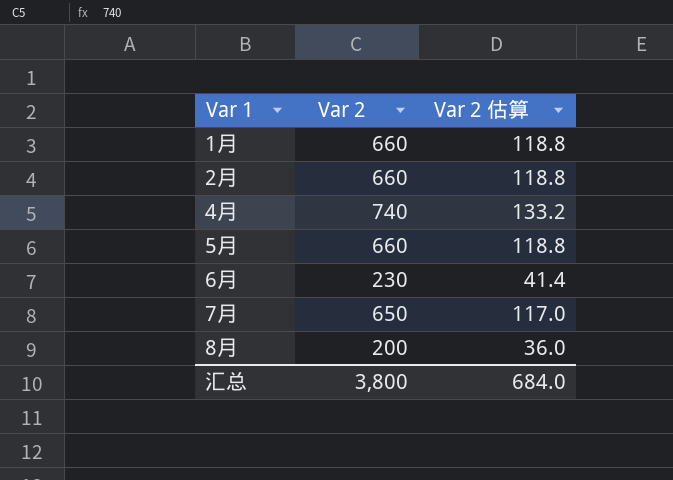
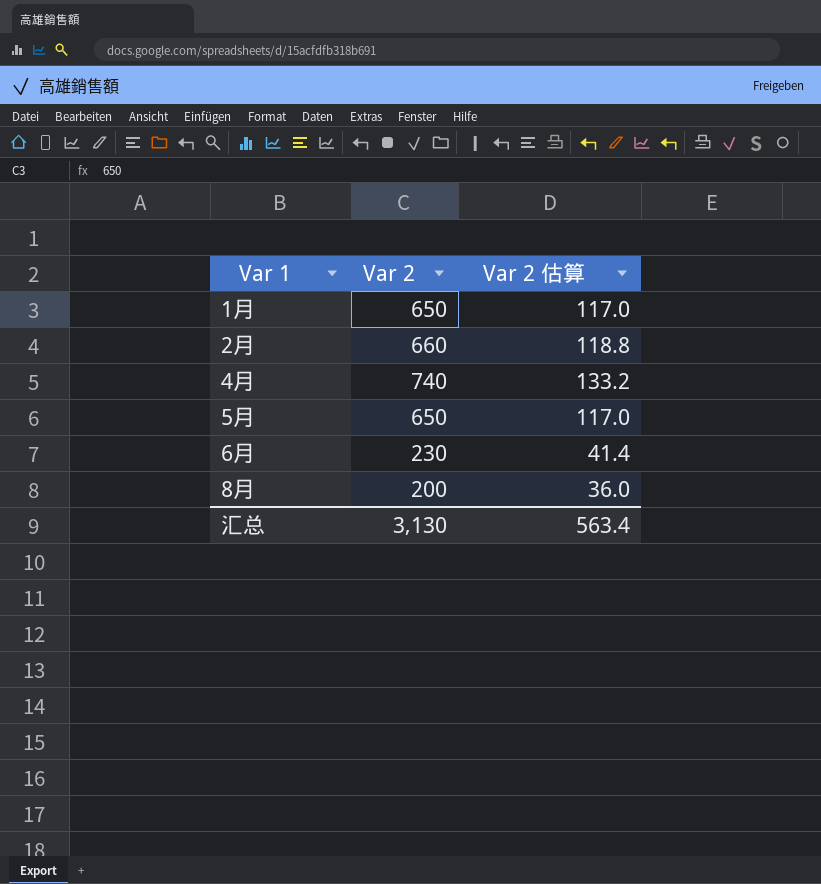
row 7月: 650 | 117.0 -> none
1月 | Var 2: 660 -> 650
1月 | Var 2 估算: 118.8 -> 117.0
5月 | Var 2: 660 -> 650
5月 | Var 2 估算: 118.8 -> 117.0
汇总 | Var 2: 3,800 -> 3,130
汇总 | Var 2 估算: 684.0 -> 563.4

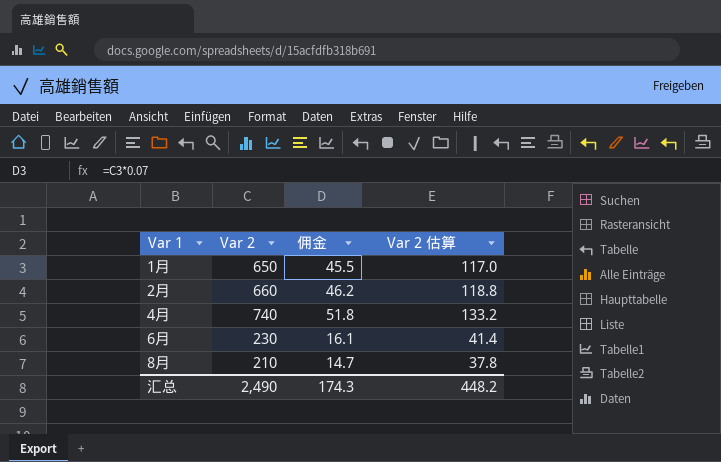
column 佣金 | formula: none -> [Var 2] * 0.07
row 5月: 650 | 117.0 -> none
8月 | Var 2: 200 -> 210
8月 | Var 2 估算: 36.0 -> 37.8
汇总 | Var 2: 3,130 -> 2,490
汇总 | Var 2 估算: 563.4 -> 448.2

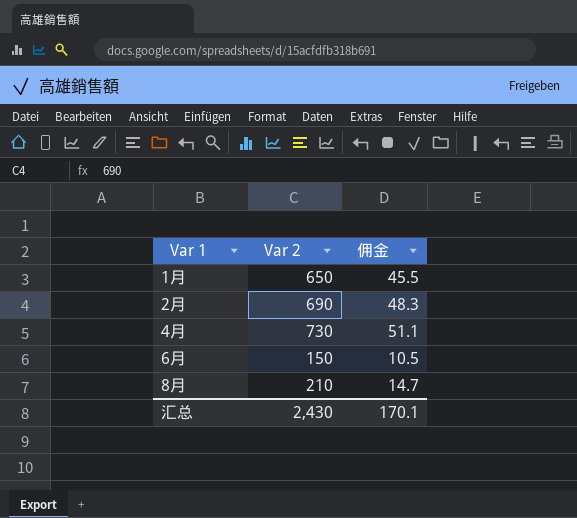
column Var 2 估算 | formula: [Var 2] * 0.18 -> none
2月 | Var 2: 660 -> 690
2月 | 佣金: 46.2 -> 48.3
4月 | Var 2: 740 -> 730
4月 | 佣金: 51.8 -> 51.1
6月 | Var 2: 230 -> 150
6月 | 佣金: 16.1 -> 10.5
汇总 | Var 2: 2,490 -> 2,430
汇总 | 佣金: 174.3 -> 170.1

